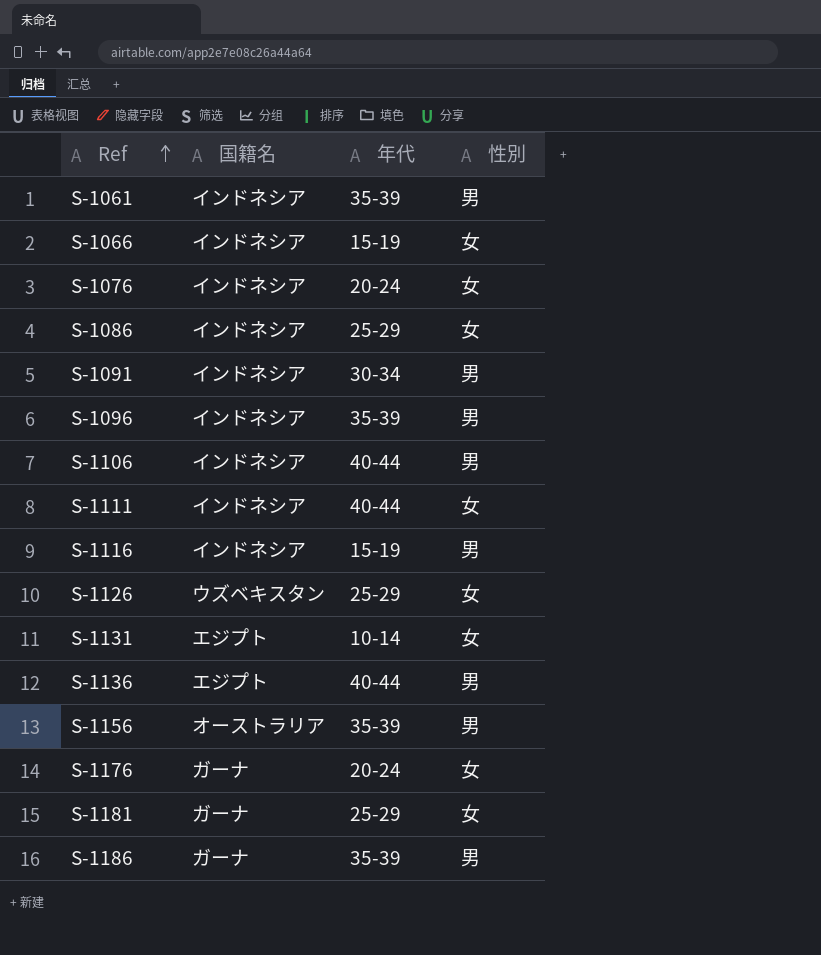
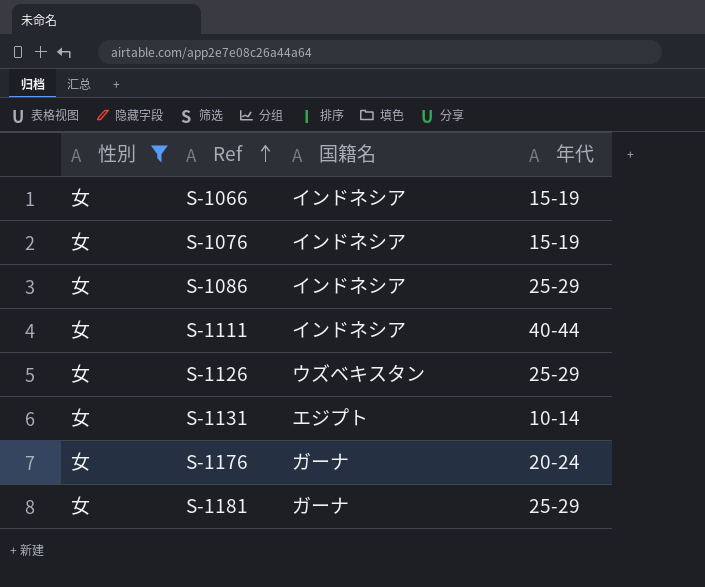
filter: none -> 性別 = 女
column 性別 | position: 4 -> 1
S-1076 | 年代: 20-24 -> 15-19

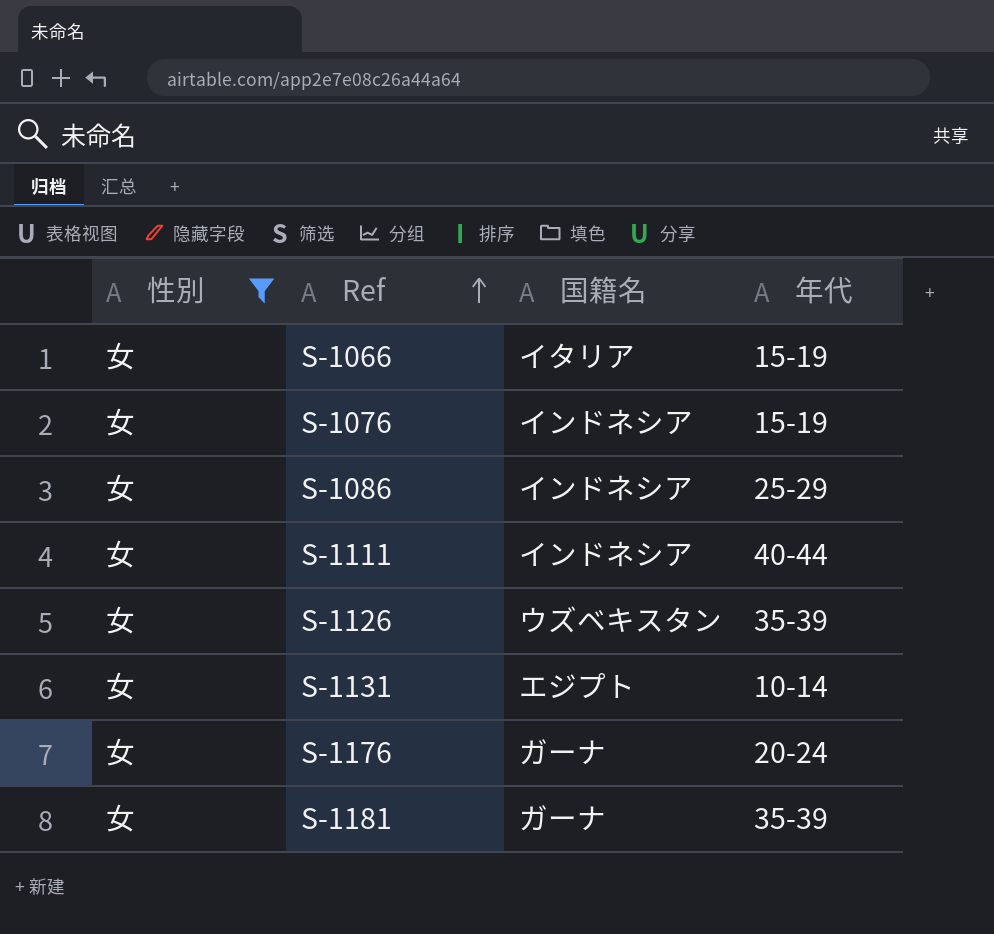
S-1066 | 国籍名: インドネシア -> イタリア
S-1126 | 年代: 25-29 -> 35-39
S-1181 | 年代: 25-29 -> 35-39

